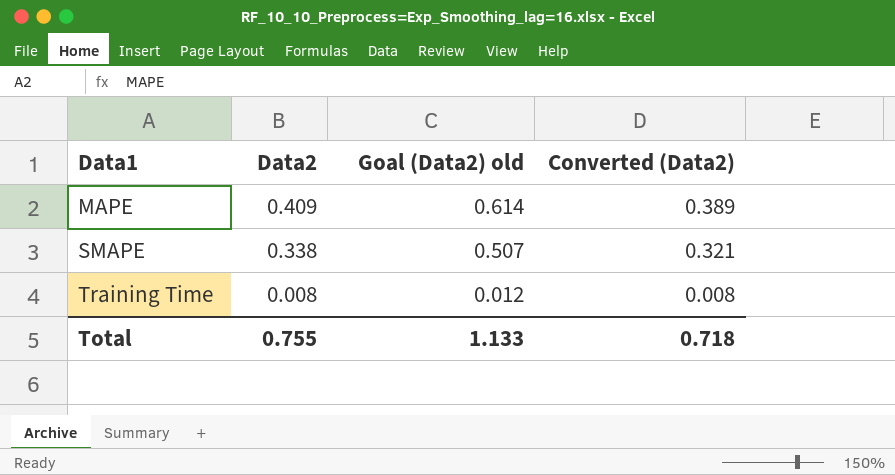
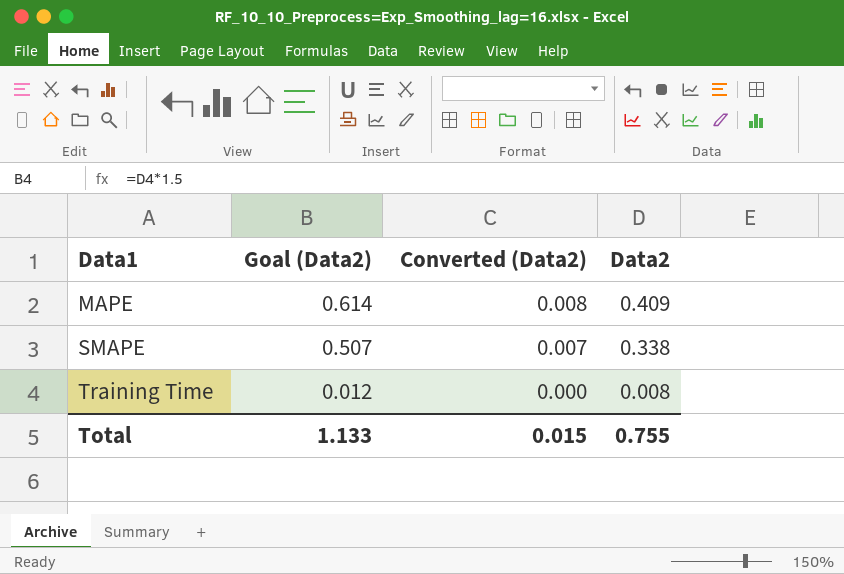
column name: Goal (Data2) old -> Goal (Data2)
column Converted (Data2) | formula: [Data2] * 0.95 -> [Data2] * 0.02
column Data2 | position: 2 -> 4
Total | Converted (Data2): 0.718 -> 0.015

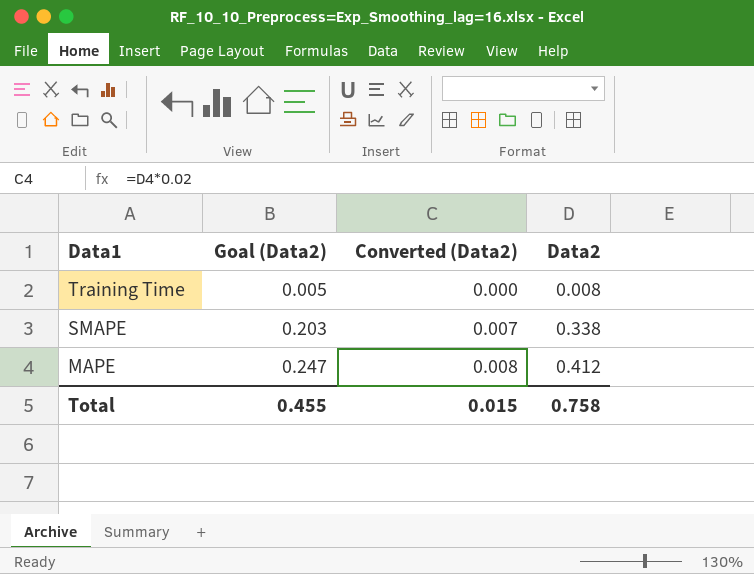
row order: Data1 ascending -> Data1 descending
column Goal (Data2) | formula: [Data2] * 1.5 -> [Data2] * 0.6
MAPE | Data2: 0.409 -> 0.412
Total | Goal (Data2): 1.133 -> 0.455
Total | Data2: 0.755 -> 0.758

